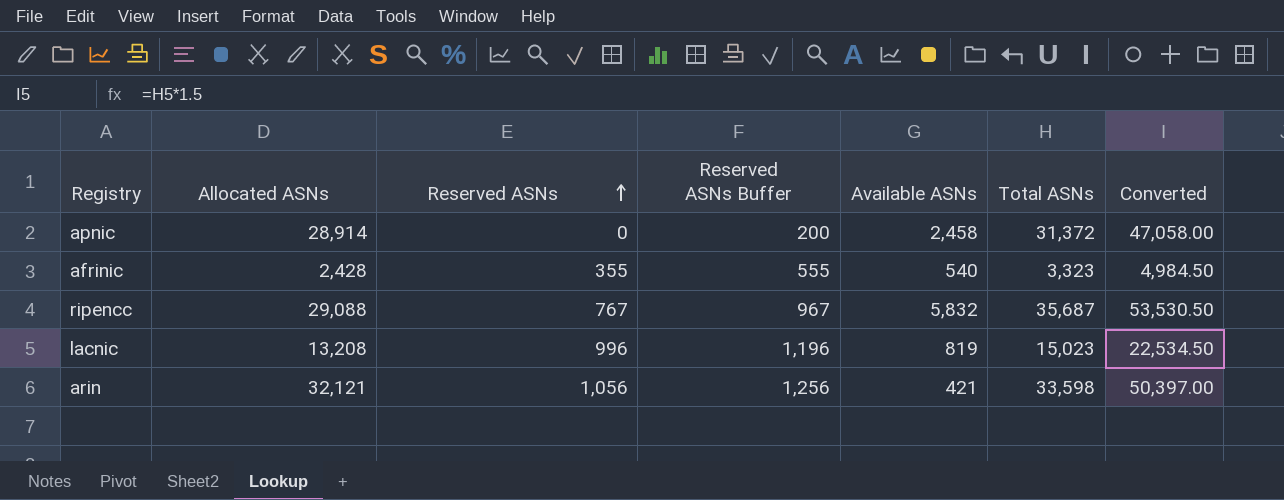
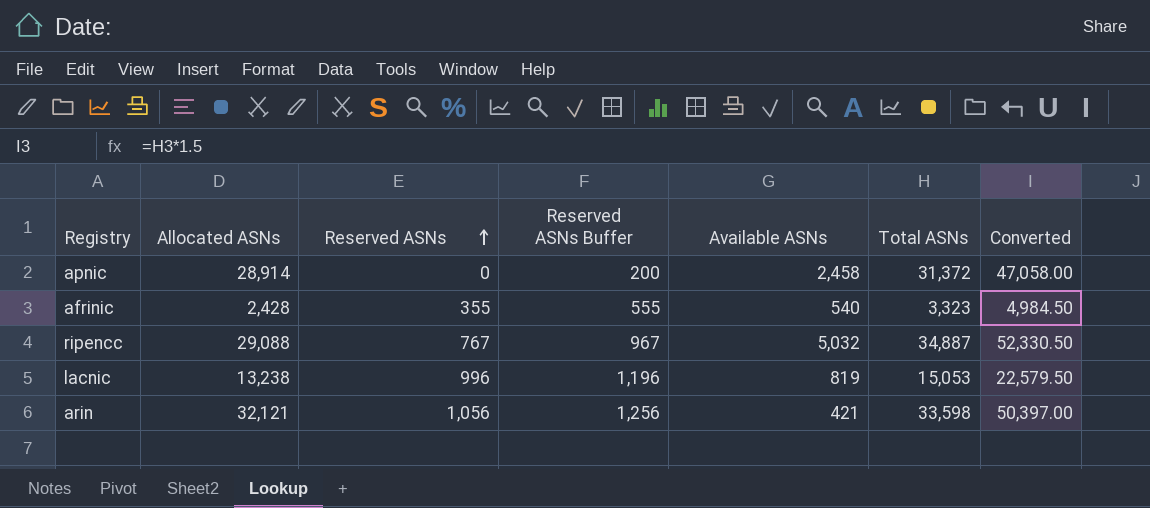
ripencc | Available ASNs: 5,832 -> 5,032
ripencc | Total ASNs: 35,687 -> 34,887
ripencc | Converted: 53,530.50 -> 52,330.50
lacnic | Allocated ASNs: 13,208 -> 13,238
lacnic | Total ASNs: 15,023 -> 15,053
lacnic | Converted: 22,534.50 -> 22,579.50

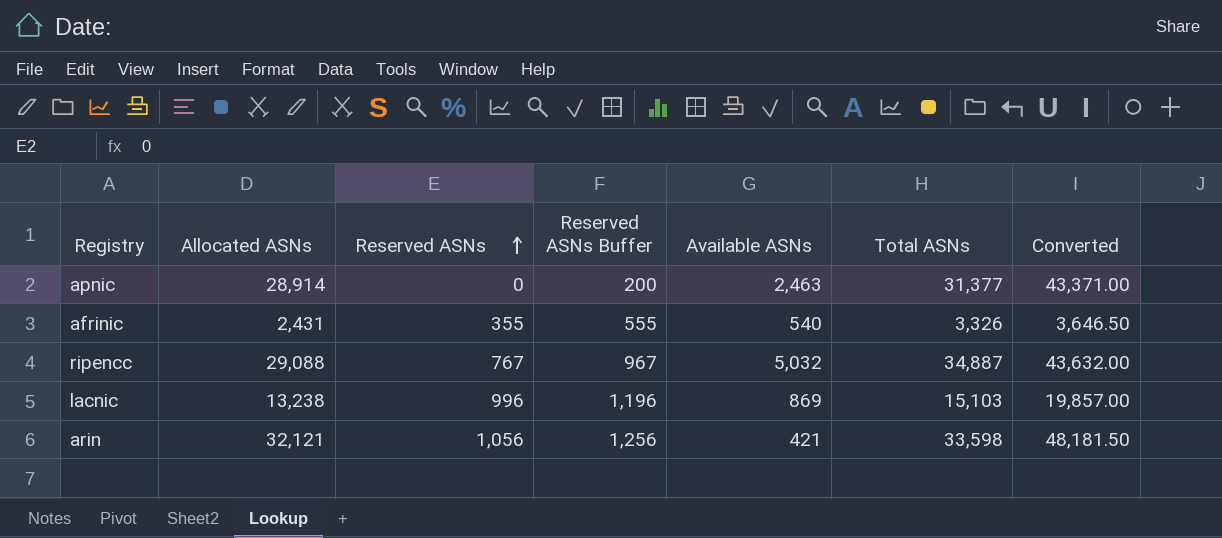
column Converted | formula: [Total ASNs] * 1.5 -> [Allocated ASNs] * 1.5
apnic | Available ASNs: 2,458 -> 2,463
apnic | Total ASNs: 31,372 -> 31,377
afrinic | Allocated ASNs: 2,428 -> 2,431
afrinic | Total ASNs: 3,323 -> 3,326
lacnic | Available ASNs: 819 -> 869
lacnic | Total ASNs: 15,053 -> 15,103

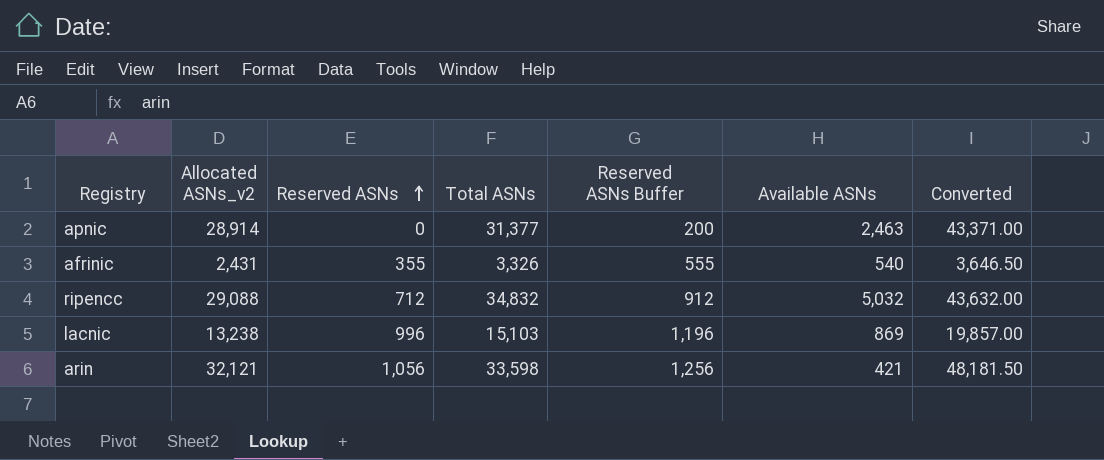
column name: Allocated ASNs -> Allocated ASNs_v2
column Total ASNs | position: 6 -> 4
ripencc | Reserved ASNs: 767 -> 712
ripencc | Total ASNs: 34,887 -> 34,832
ripencc | Reserved ASNs Buffer: 967 -> 912

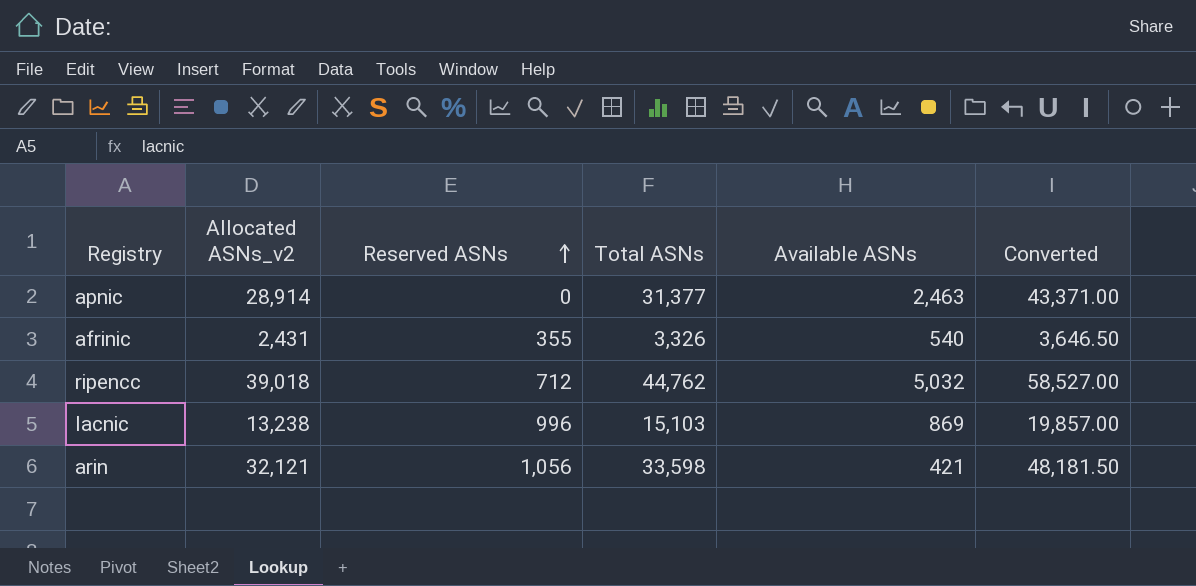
column Reserved ASNs Buffer | formula: [Reserved ASNs] + 200 -> none
ripencc | Allocated ASNs_v2: 29,088 -> 39,018
ripencc | Total ASNs: 34,832 -> 44,762
ripencc | Converted: 43,632.00 -> 58,527.00

